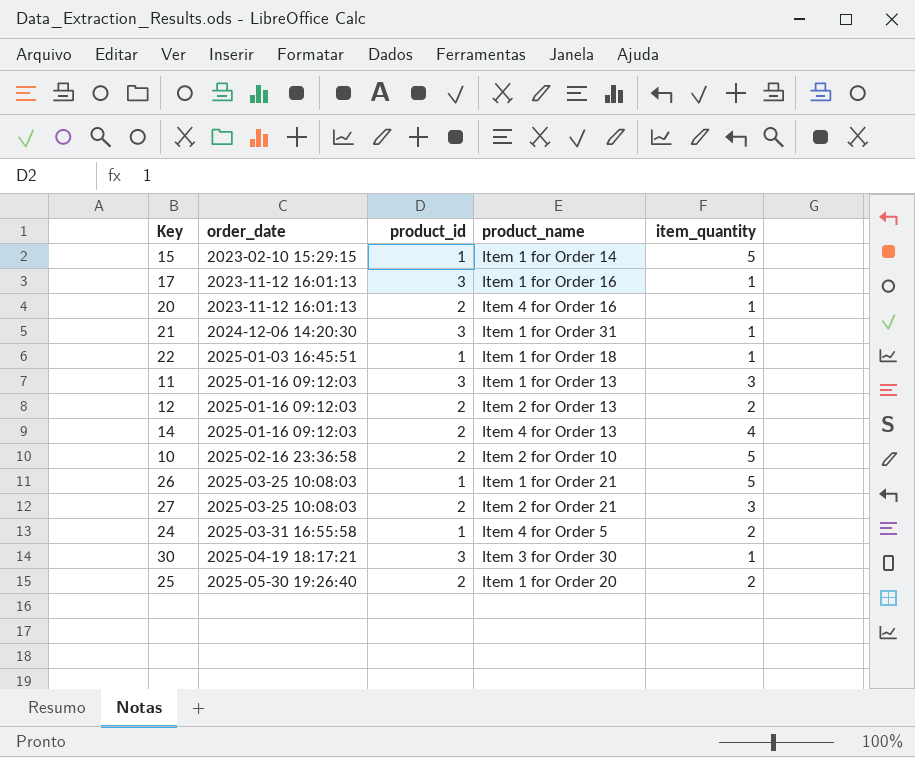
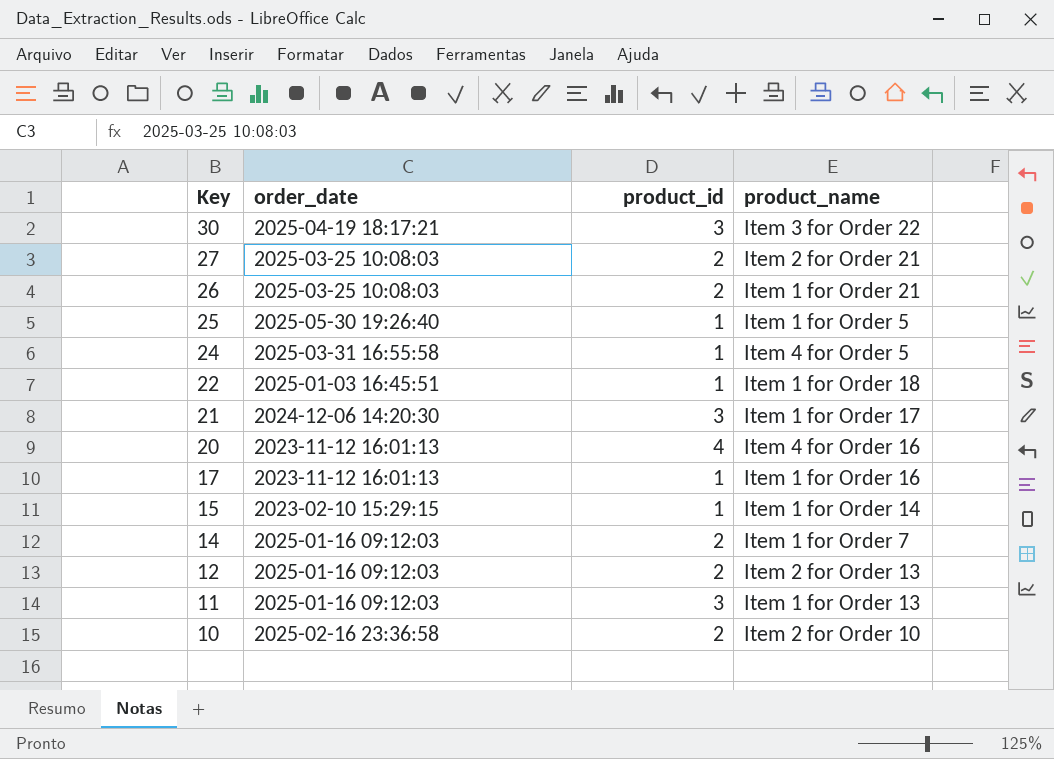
row order: order_date ascending -> Key descending
column item_quantity | position: 5 -> none
30 | product_name: Item 3 for Order 30 -> Item 3 for Order 22
26 | product_id: 1 -> 2
25 | product_id: 2 -> 1
25 | product_name: Item 1 for Order 20 -> Item 1 for Order 5
21 | product_name: Item 1 for Order 31 -> Item 1 for Order 17
20 | product_id: 2 -> 4
17 | product_id: 3 -> 1
14 | product_name: Item 4 for Order 13 -> Item 1 for Order 7

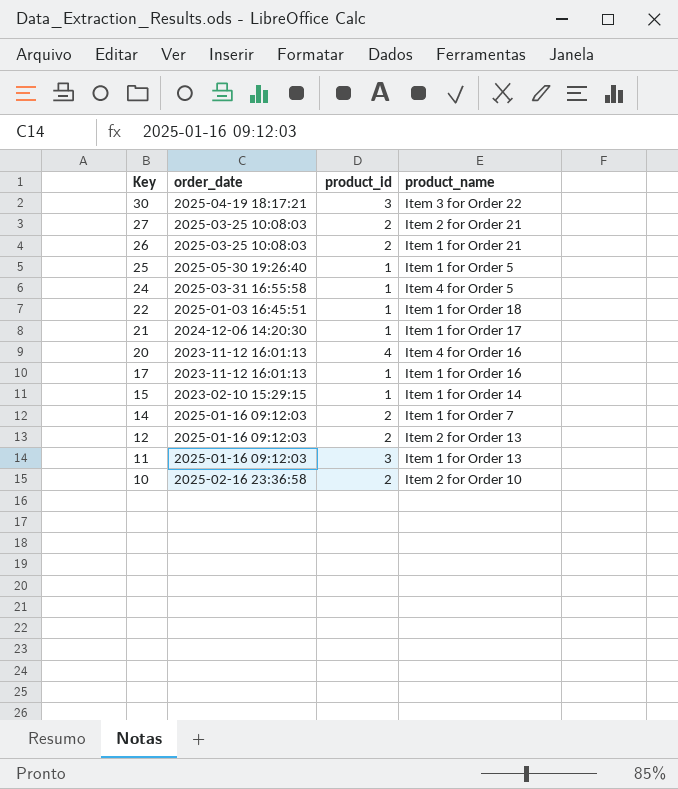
21 | product_id: 3 -> 1

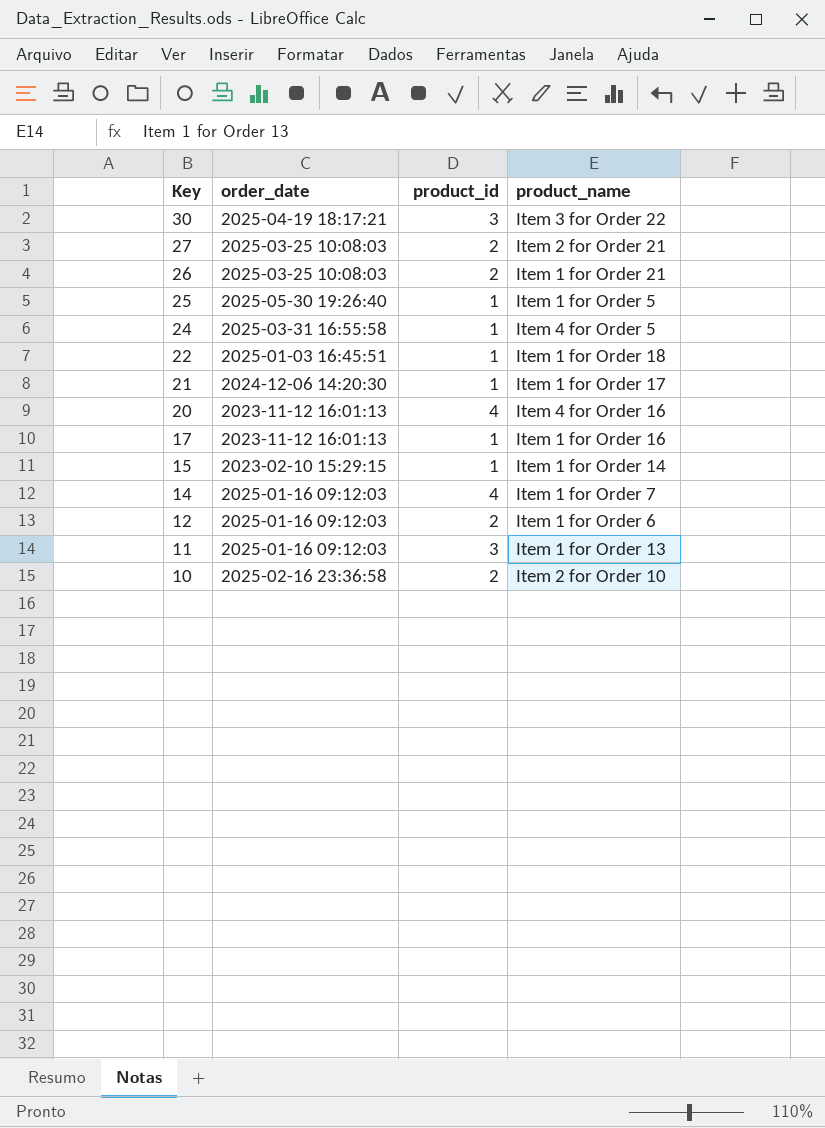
14 | product_id: 2 -> 4
12 | product_name: Item 2 for Order 13 -> Item 1 for Order 6

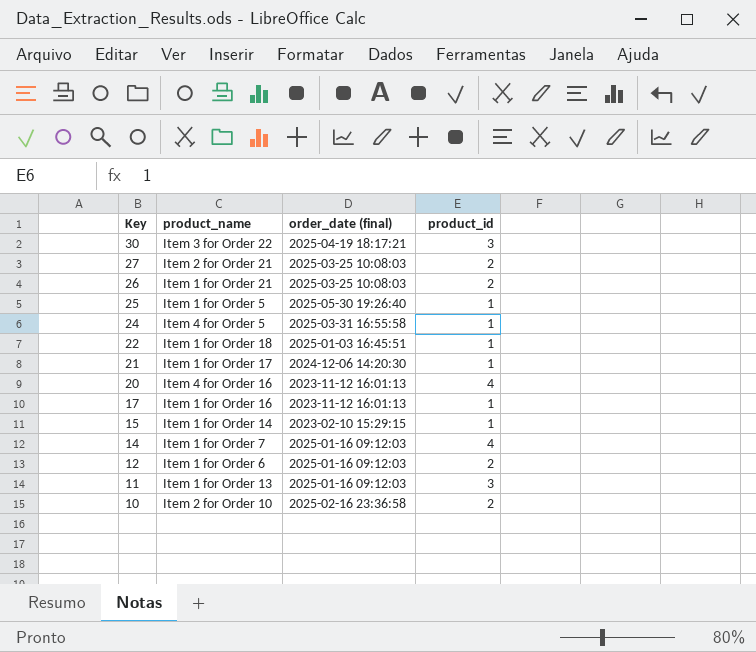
column product_name | position: 4 -> 2
column name: order_date -> order_date (final)

